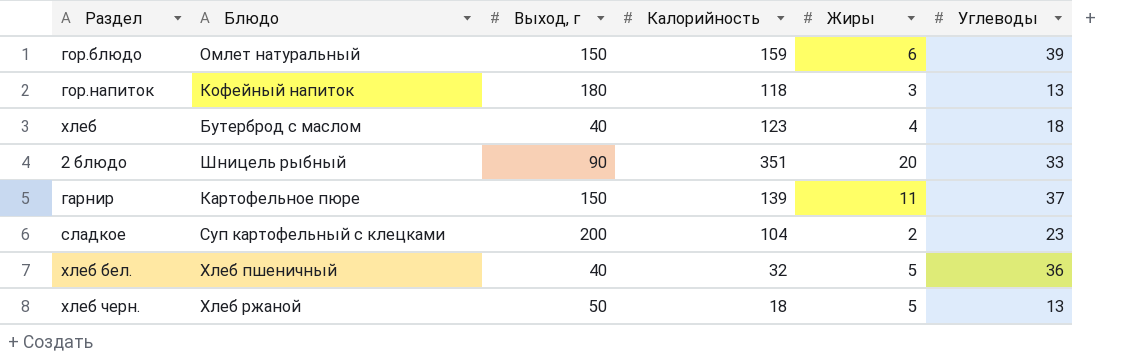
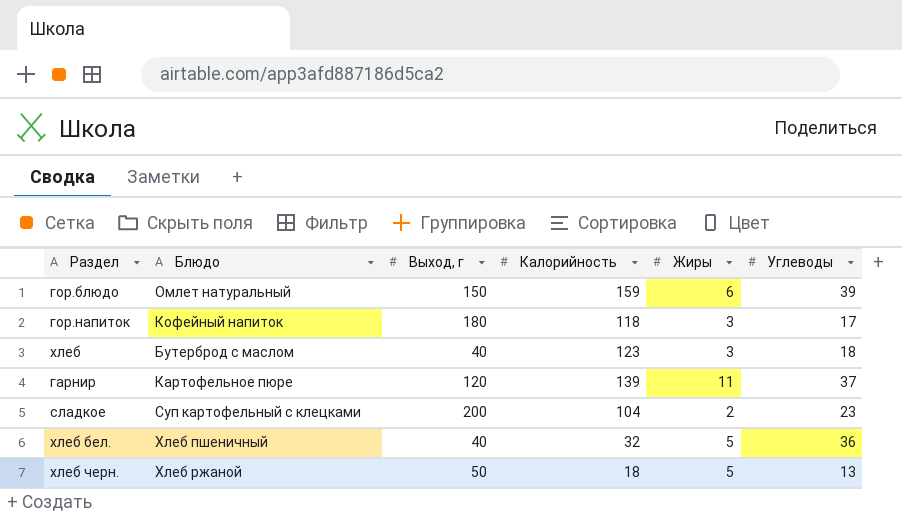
row 2 блюдо: Шницель рыбный | 90 | 351 | 20 | 33 -> none
гор.напиток | Углеводы: 13 -> 17
хлеб | Жиры: 4 -> 3
гарнир | Выход, г: 150 -> 120

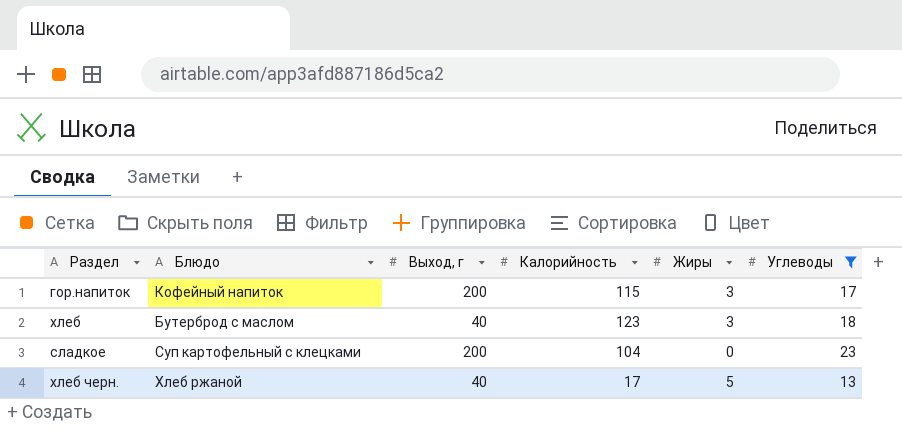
filter: none -> Углеводы <= 23
гор.напиток | Выход, г: 180 -> 200
гор.напиток | Калорийность: 118 -> 115
сладкое | Жиры: 2 -> 0
хлеб черн. | Выход, г: 50 -> 40
хлеб черн. | Калорийность: 18 -> 17

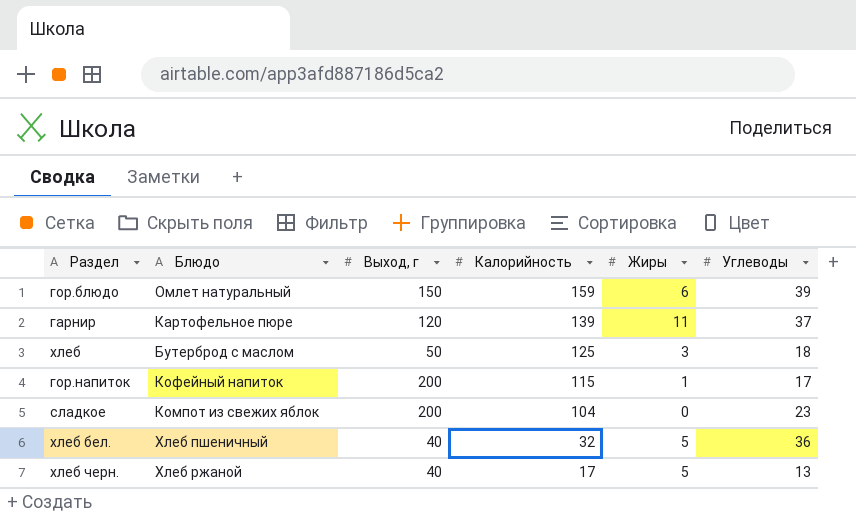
filter: Углеводы <= 23 -> none
row order: none -> Калорийность descending
хлеб | Выход, г: 40 -> 50
хлеб | Калорийность: 123 -> 125
гор.напиток | Жиры: 3 -> 1
сладкое | Блюдо: Суп картофельный с клецками -> Компот из свежих яблок

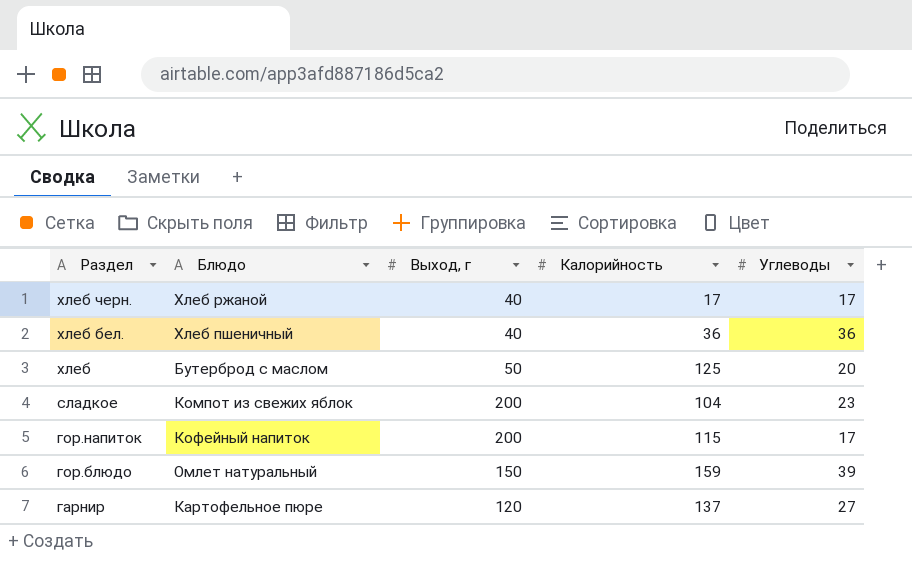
row order: Калорийность descending -> Раздел descending
column Жиры | position: 5 -> none
хлеб черн. | Углеводы: 13 -> 17
хлеб бел. | Калорийность: 32 -> 36
хлеб | Углеводы: 18 -> 20
гарнир | Калорийность: 139 -> 137
гарнир | Углеводы: 37 -> 27

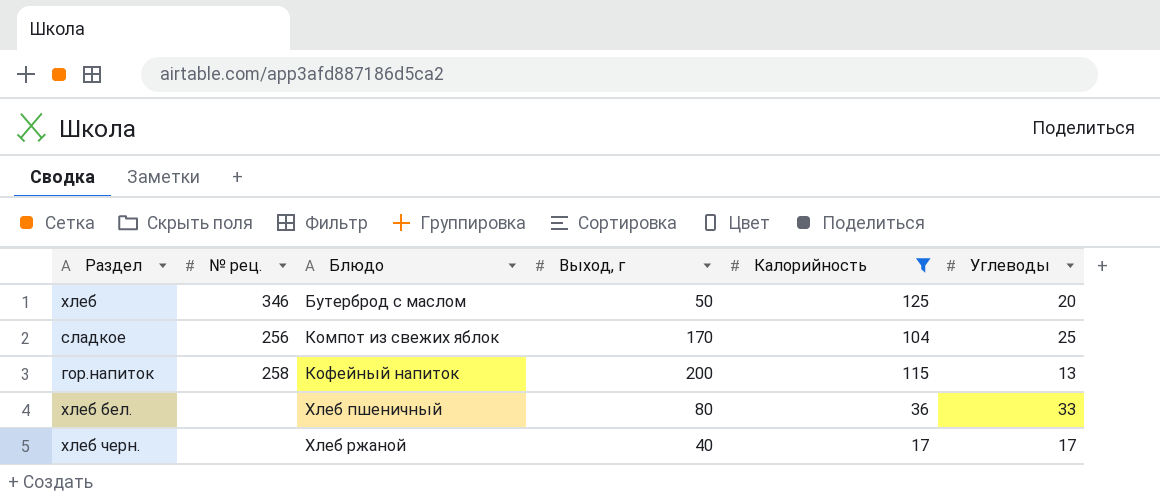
filter: none -> Калорийность <= 125
row order: Раздел descending -> Блюдо ascending
column № рец. | position: none -> 2
сладкое | Выход, г: 200 -> 170
сладкое | Углеводы: 23 -> 25
гор.напиток | Углеводы: 17 -> 13
хлеб бел. | Выход, г: 40 -> 80
хлеб бел. | Углеводы: 36 -> 33

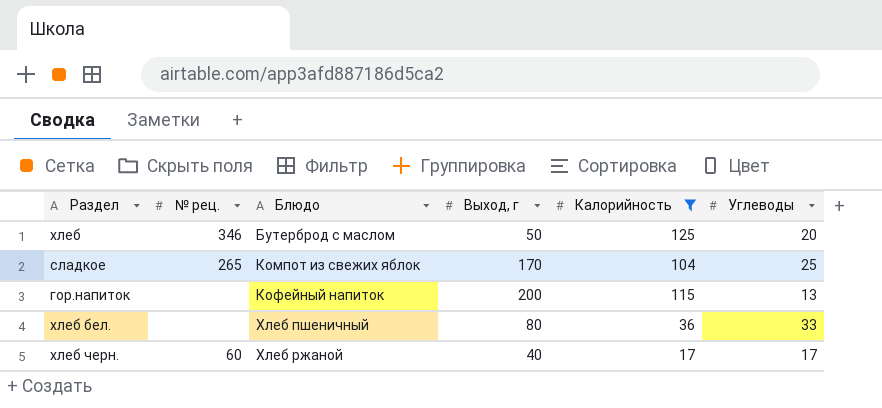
сладкое | № рец.: 256 -> 265
гор.напиток | № рец.: 258 -> none
хлеб черн. | № рец.: none -> 60

